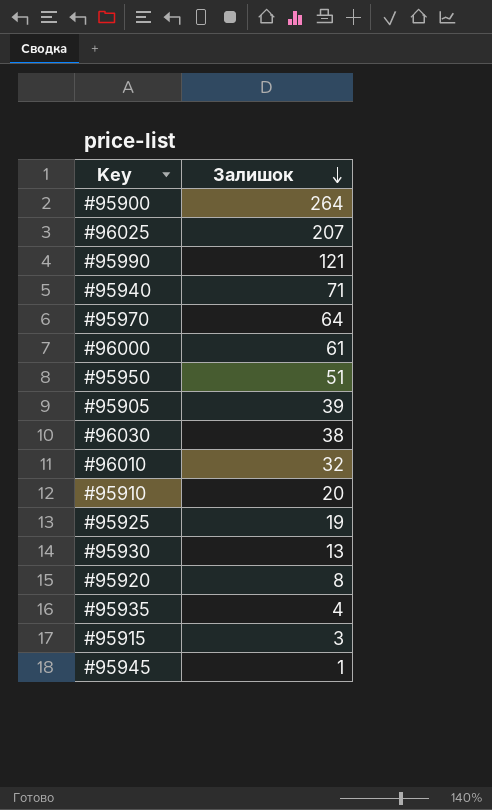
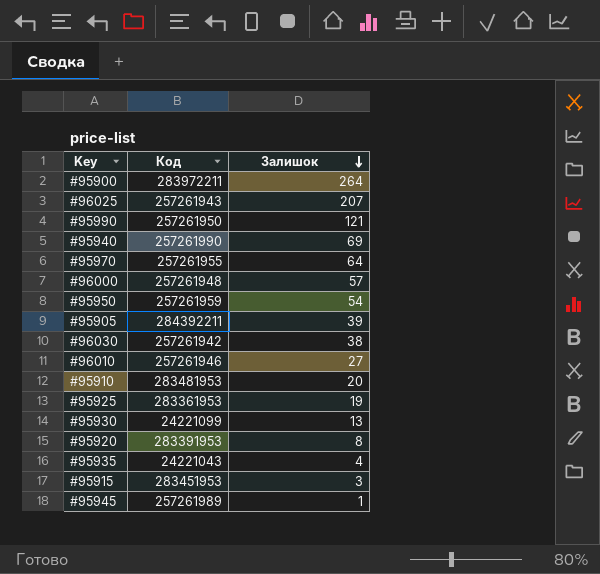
column Код | position: none -> 2
#95940 | Залишок: 71 -> 69
#96000 | Залишок: 61 -> 57
#95950 | Залишок: 51 -> 54
#96010 | Залишок: 32 -> 27

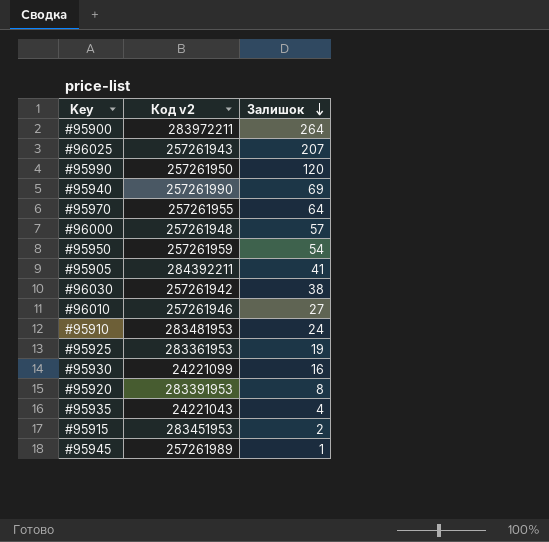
column name: Код -> Код v2
#95990 | Залишок: 121 -> 120
#95905 | Залишок: 39 -> 41
#95910 | Залишок: 20 -> 24
#95930 | Залишок: 13 -> 16
#95915 | Залишок: 3 -> 2

